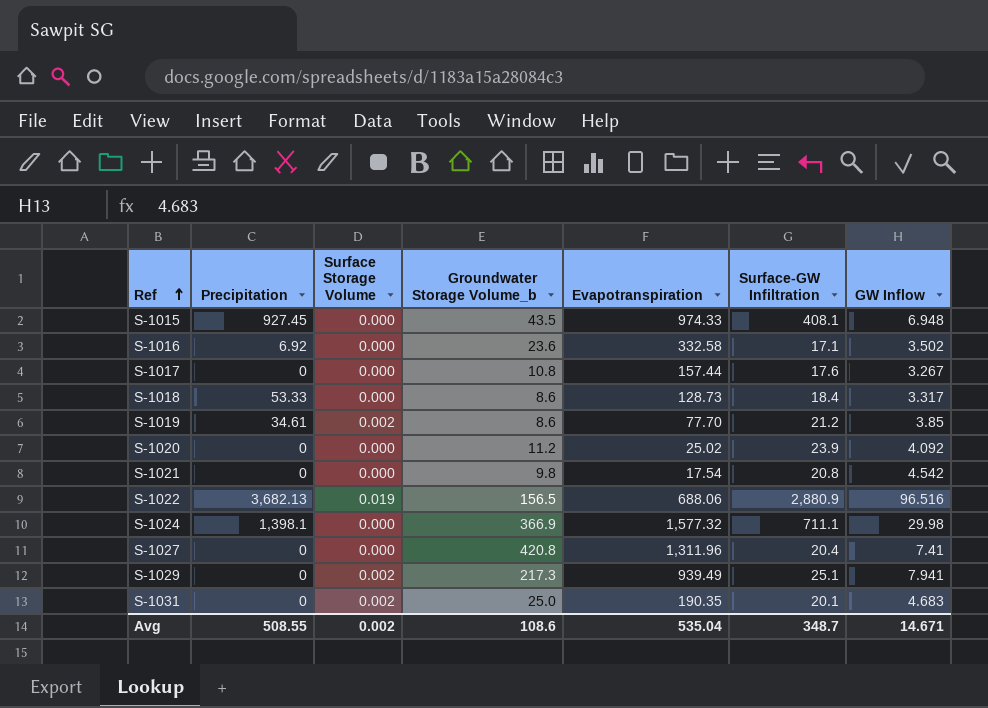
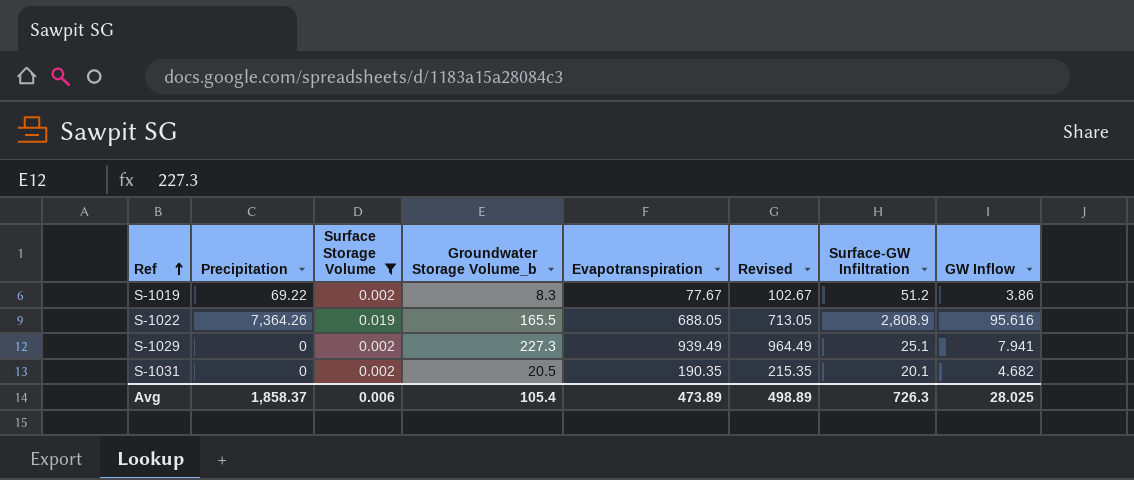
filter: none -> Surface Storage Volume != 0.000
column Revised | formula: none -> [Evapotranspiration] + 25
S-1019 | Precipitation: 34.61 -> 69.22
S-1019 | Groundwater Storage Volume_b: 8.6 -> 8.3
S-1019 | Evapotranspiration: 77.70 -> 77.67
S-1019 | Surface-GW Infiltration: 21.2 -> 51.2
S-1019 | GW Inflow: 3.85 -> 3.86
S-1022 | Precipitation: 3,682.13 -> 7,364.26
S-1022 | Groundwater Storage Volume_b: 156.5 -> 165.5
S-1022 | Evapotranspiration: 688.06 -> 688.05
S-1022 | Surface-GW Infiltration: 2,880.9 -> 2,808.9
S-1022 | GW Inflow: 96.516 -> 95.616
S-1029 | Groundwater Storage Volume_b: 217.3 -> 227.3
S-1031 | Groundwater Storage Volume_b: 25.0 -> 20.5
S-1031 | GW Inflow: 4.683 -> 4.682
Avg | Precipitation: 508.55 -> 1,858.37
Avg | Surface Storage Volume: 0.002 -> 0.006
Avg | Groundwater Storage Volume_b: 108.6 -> 105.4
Avg | Evapotranspiration: 535.04 -> 473.89
Avg | Surface-GW Infiltration: 348.7 -> 726.3
Avg | GW Inflow: 14.671 -> 28.025

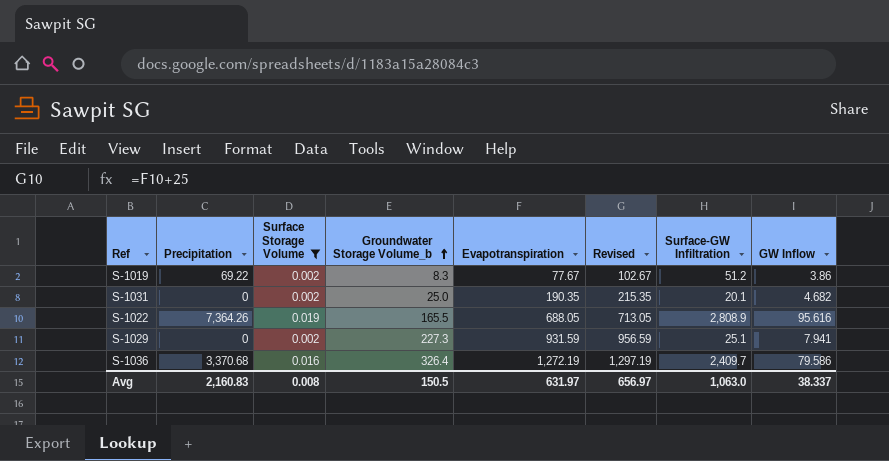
row order: Ref ascending -> Groundwater Storage Volume_b ascending
S-1031 | Groundwater Storage Volume_b: 20.5 -> 25.0
S-1029 | Evapotranspiration: 939.49 -> 931.59
S-1029 | Revised: 964.49 -> 956.59
row S-1036: none -> 3,370.68 | 0.016 | 326.4 | 1,272.19 | 1,297.19 | 2,409.7 | 79.586
Avg | Precipitation: 1,858.37 -> 2,160.83
Avg | Surface Storage Volume: 0.006 -> 0.008
Avg | Groundwater Storage Volume_b: 105.4 -> 150.5
Avg | Evapotranspiration: 473.89 -> 631.97
Avg | Revised: 498.89 -> 656.97
Avg | Surface-GW Infiltration: 726.3 -> 1,063.0
Avg | GW Inflow: 28.025 -> 38.337

